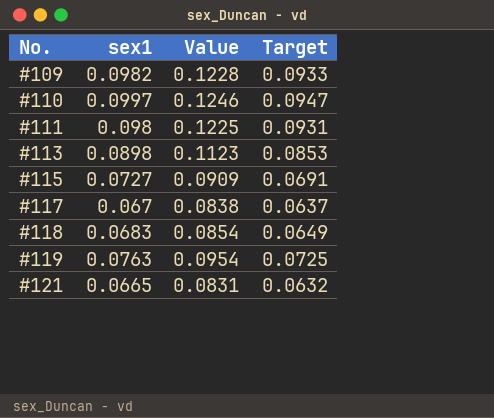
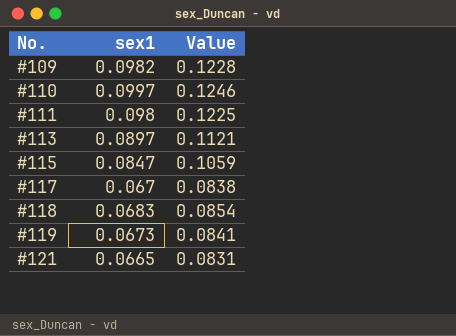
column Target | formula: [sex1] * 0.95 -> none
#113 | sex1: 0.0898 -> 0.0897
#113 | Value: 0.1123 -> 0.1121
#115 | sex1: 0.0727 -> 0.0847
#115 | Value: 0.0909 -> 0.1059
#119 | sex1: 0.0763 -> 0.0673
#119 | Value: 0.0954 -> 0.0841

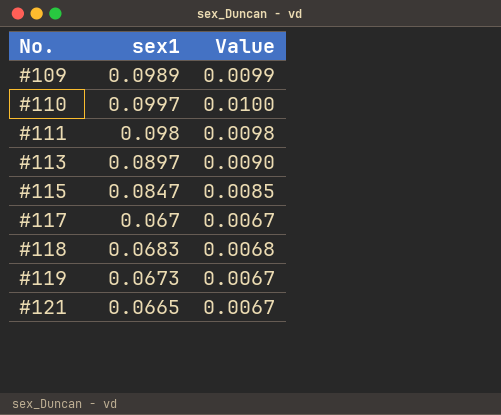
column Value | formula: [sex1] * 1.25 -> [sex1] * 0.1
#109 | sex1: 0.0982 -> 0.0989

